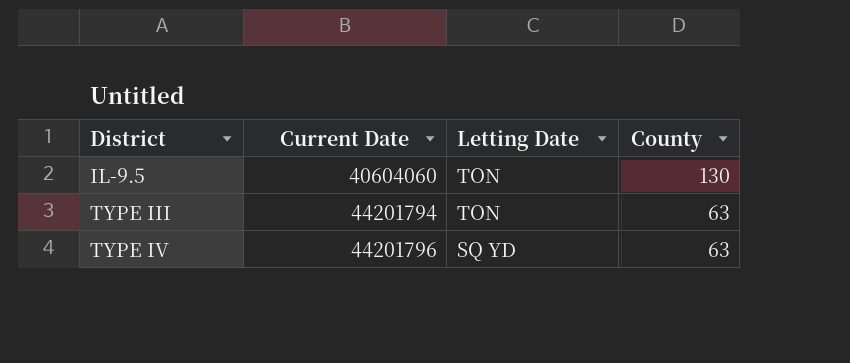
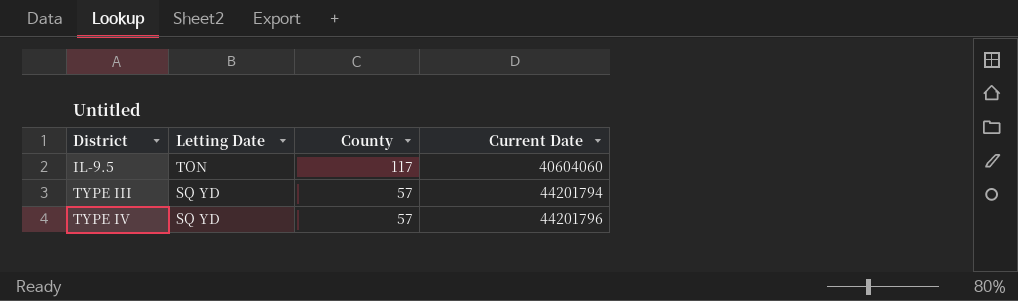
column Current Date | position: 2 -> 4
IL-9.5 | County: 130 -> 117
TYPE III | Letting Date: TON -> SQ YD
TYPE III | County: 63 -> 57
TYPE IV | County: 63 -> 57

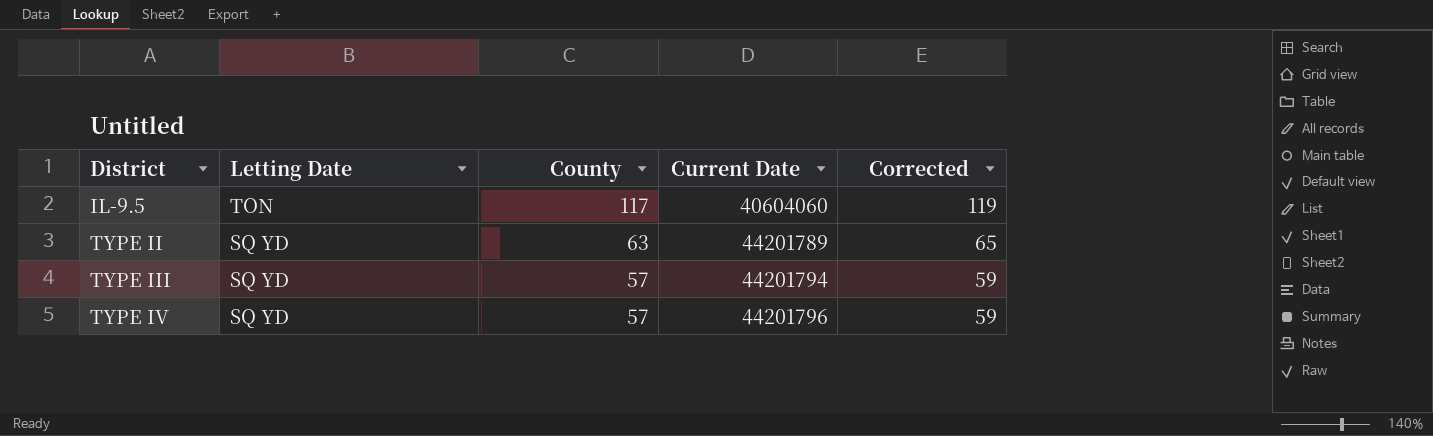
column Corrected | formula: none -> [County] + 2
row TYPE II: none -> SQ YD | 63 | 44201789 | 65

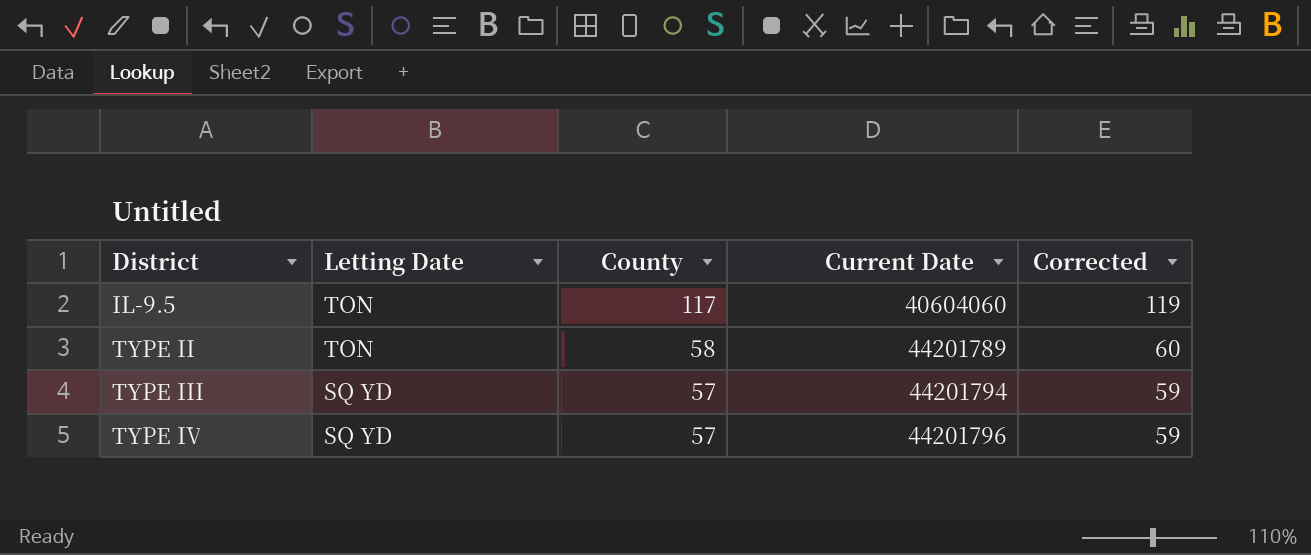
TYPE II | Letting Date: SQ YD -> TON
TYPE II | County: 63 -> 58
TYPE II | Corrected: 65 -> 60

